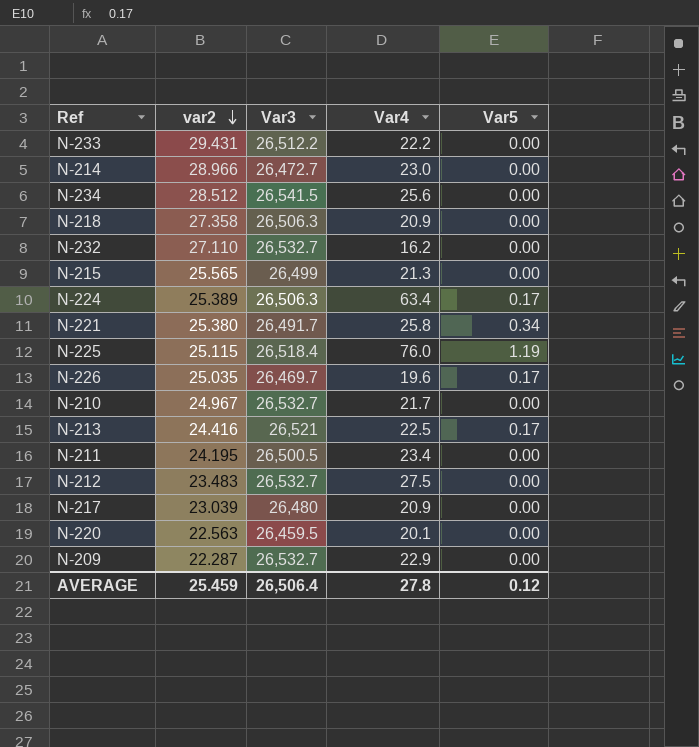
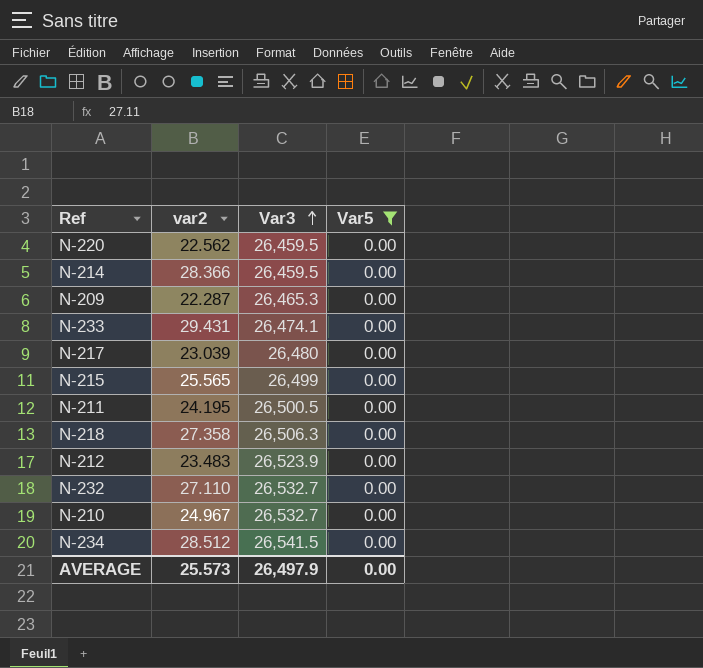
filter: none -> Var5 = 0.00
row order: var2 descending -> Var3 ascending
column Var4 | position: 4 -> none
N-220 | var2: 22.563 -> 22.562
N-214 | var2: 28.966 -> 28.366
N-214 | Var3: 26,472.7 -> 26,459.5
N-209 | Var3: 26,532.7 -> 26,465.3
N-233 | Var3: 26,512.2 -> 26,474.1
N-212 | Var3: 26,532.7 -> 26,523.9
AVERAGE | var2: 25.459 -> 25.573
AVERAGE | Var3: 26,506.4 -> 26,497.9
AVERAGE | Var5: 0.12 -> 0.00

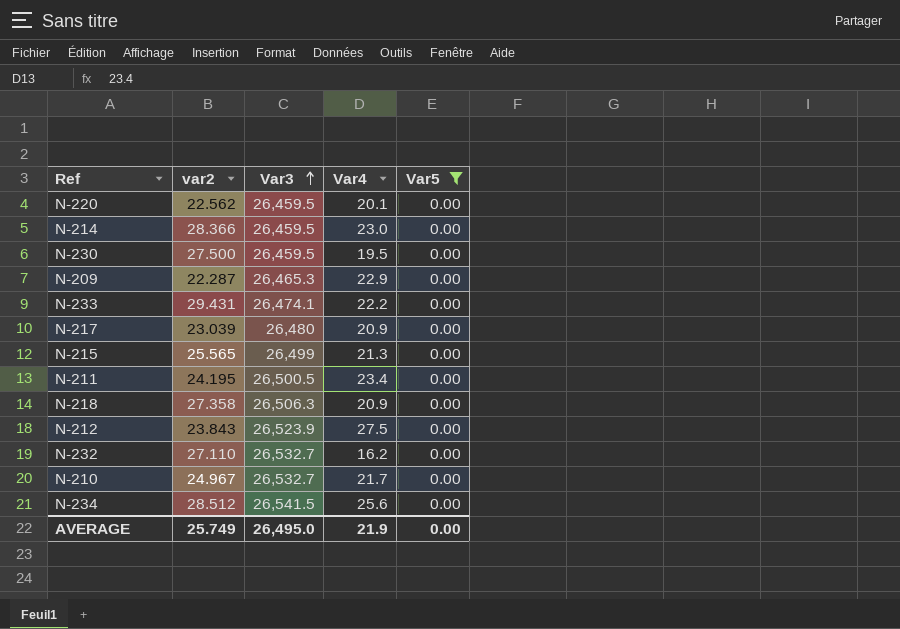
column Var4 | position: none -> 4
row N-230: none -> 27.500 | 26,459.5 | 19.5 | 0.00
N-212 | var2: 23.483 -> 23.843
AVERAGE | var2: 25.573 -> 25.749
AVERAGE | Var3: 26,497.9 -> 26,495.0

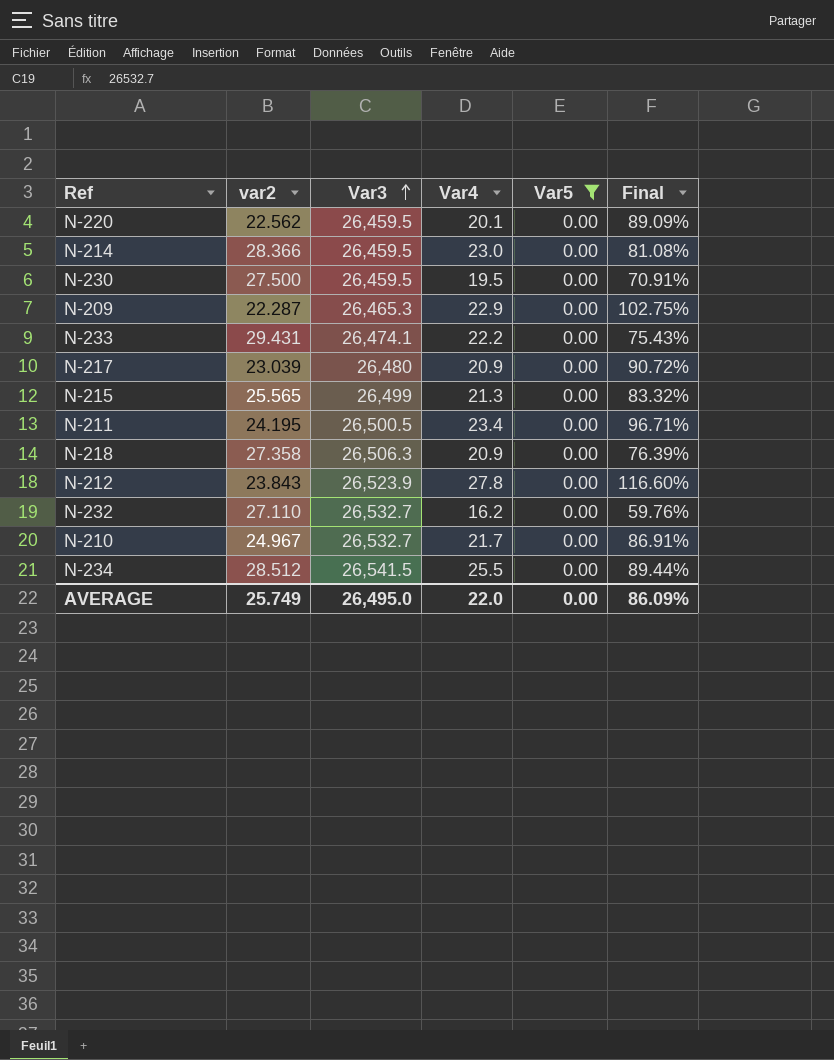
column Final | formula: none -> [Var4] / [var2]
N-212 | Var4: 27.5 -> 27.8
N-234 | Var4: 25.6 -> 25.5
AVERAGE | Var4: 21.9 -> 22.0

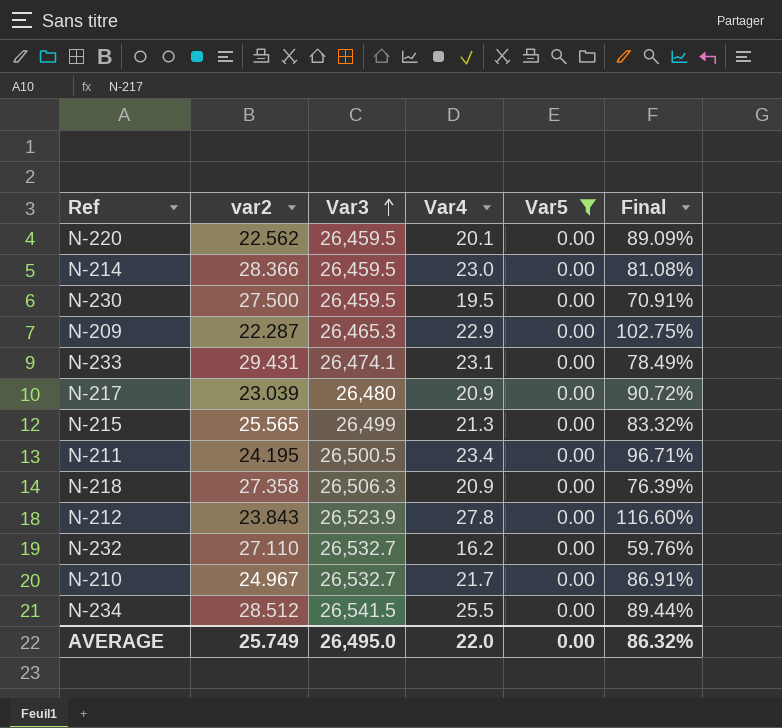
N-233 | Var4: 22.2 -> 23.1
N-233 | Final: 75.43% -> 78.49%
AVERAGE | Final: 86.09% -> 86.32%

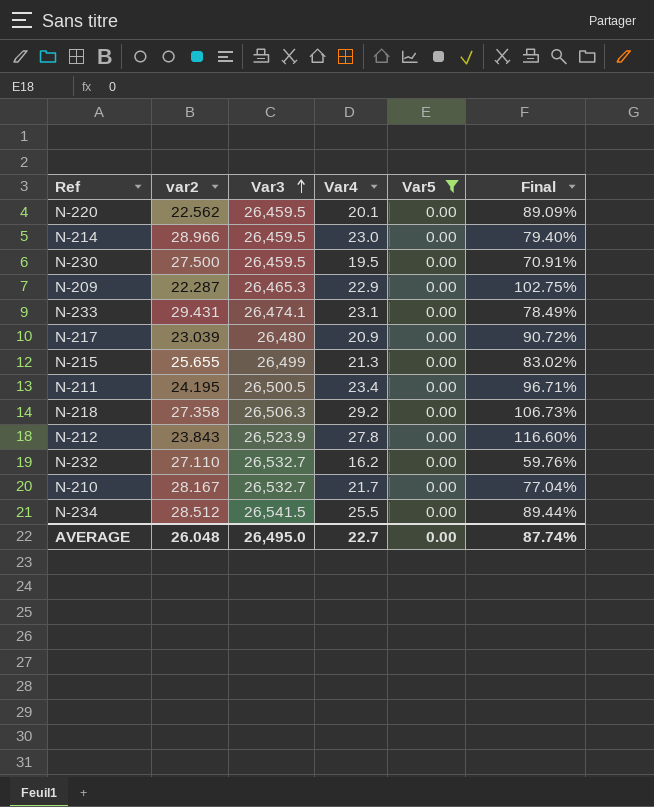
N-214 | var2: 28.366 -> 28.966
N-214 | Final: 81.08% -> 79.40%
N-215 | var2: 25.565 -> 25.655
N-215 | Final: 83.32% -> 83.02%
N-218 | Var4: 20.9 -> 29.2
N-218 | Final: 76.39% -> 106.73%
N-210 | var2: 24.967 -> 28.167
N-210 | Final: 86.91% -> 77.04%
AVERAGE | var2: 25.749 -> 26.048
AVERAGE | Var4: 22.0 -> 22.7
AVERAGE | Final: 86.32% -> 87.74%

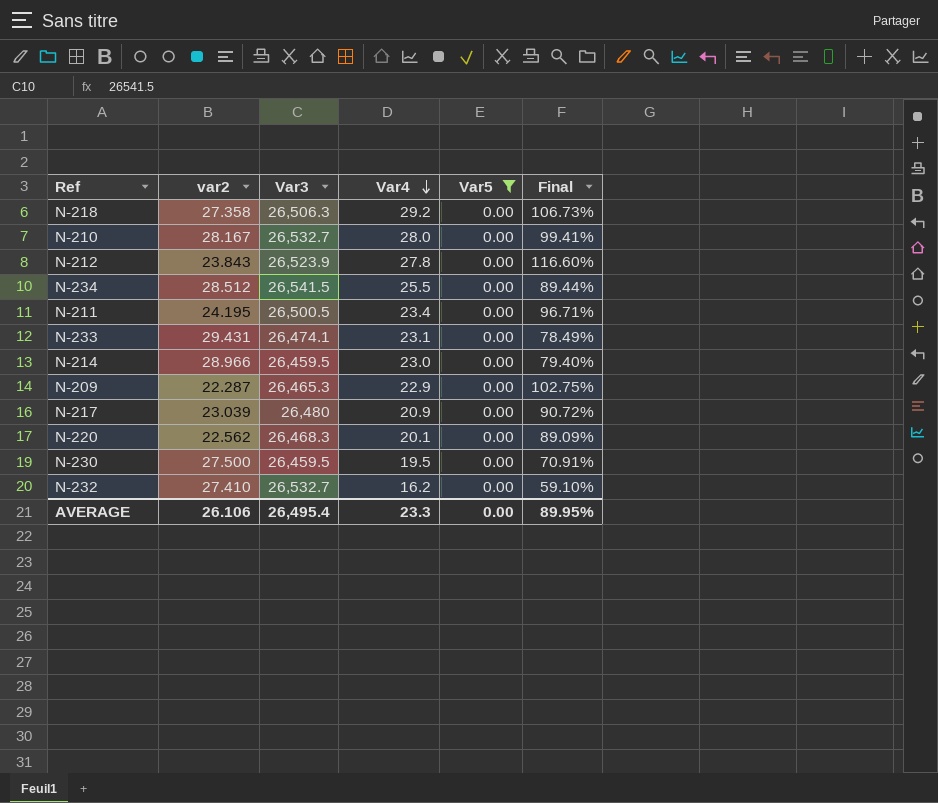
row order: Var3 ascending -> Var4 descending
row N-215: 25.655 | 26,499 | 21.3 | 0.00 | 83.02% -> none
N-210 | Var4: 21.7 -> 28.0
N-210 | Final: 77.04% -> 99.41%
N-220 | Var3: 26,459.5 -> 26,468.3
N-232 | var2: 27.110 -> 27.410
N-232 | Final: 59.76% -> 59.10%
AVERAGE | var2: 26.048 -> 26.106
AVERAGE | Var3: 26,495.0 -> 26,495.4
AVERAGE | Var4: 22.7 -> 23.3
AVERAGE | Final: 87.74% -> 89.95%

